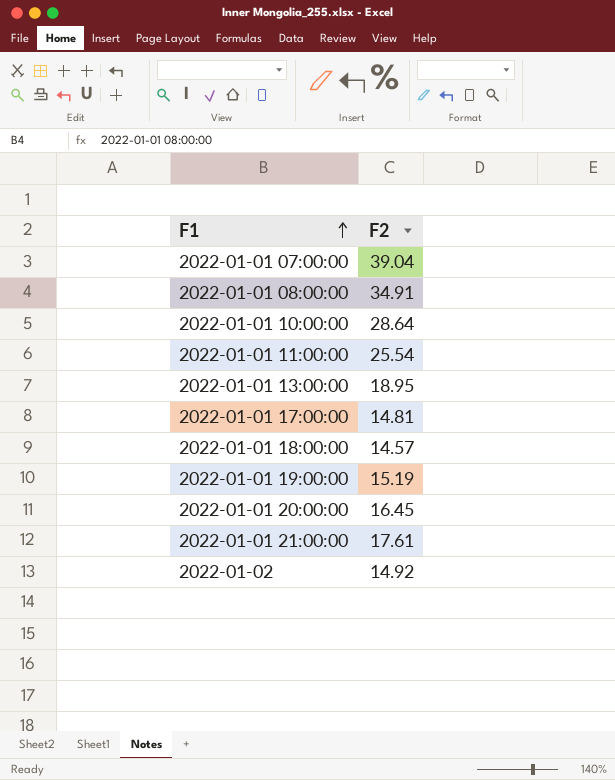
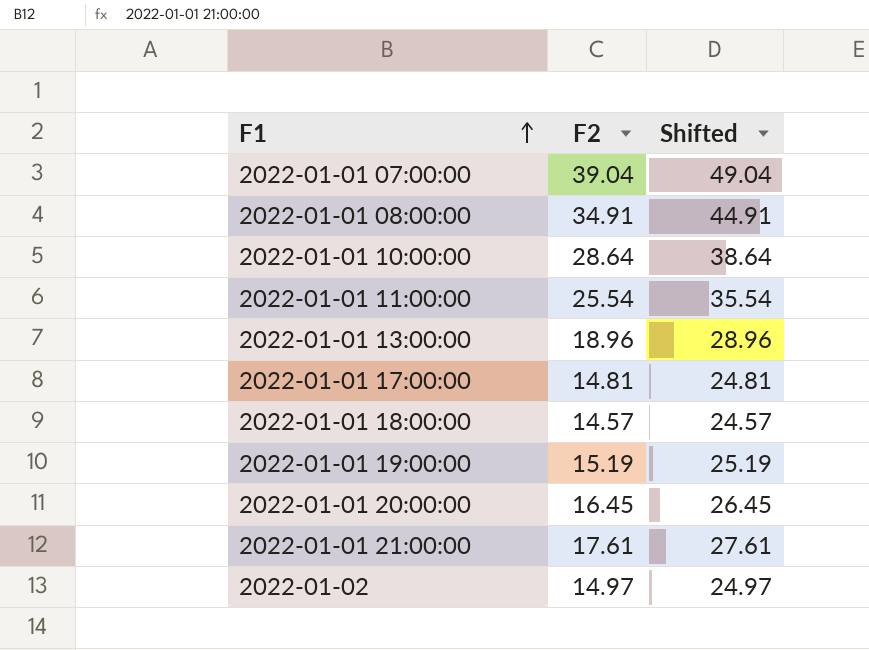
column Shifted | formula: none -> [F2] + 10
2022-01-01 13:00:00 | F2: 18.95 -> 18.96
2022-01-02 | F2: 14.92 -> 14.97

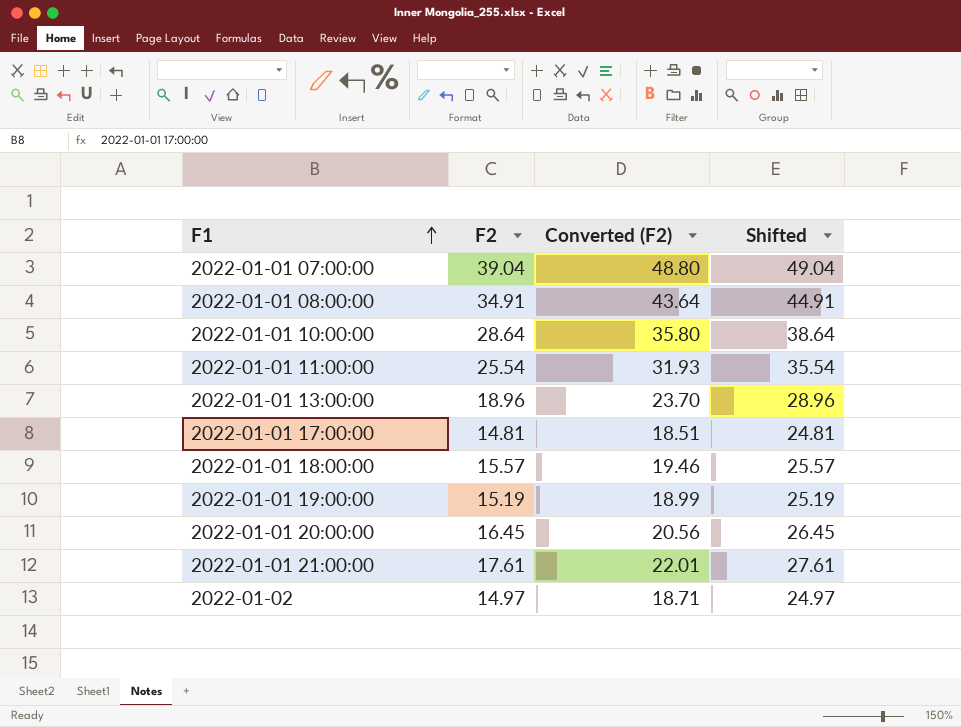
column Converted (F2) | formula: none -> [F2] * 1.25
2022-01-01 18:00:00 | F2: 14.57 -> 15.57
2022-01-01 18:00:00 | Shifted: 24.57 -> 25.57

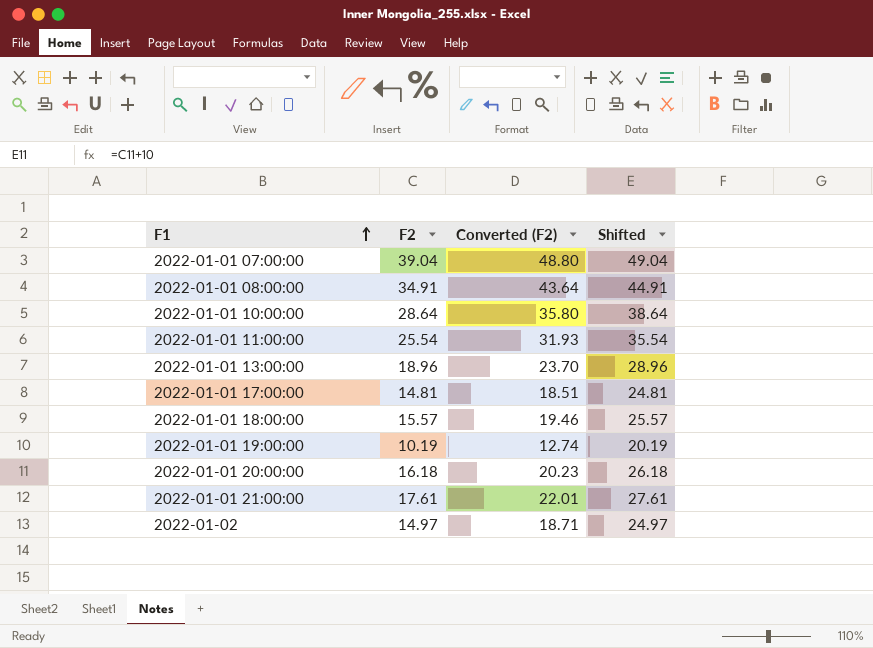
2022-01-01 19:00:00 | F2: 15.19 -> 10.19
2022-01-01 19:00:00 | Converted (F2): 18.99 -> 12.74
2022-01-01 19:00:00 | Shifted: 25.19 -> 20.19
2022-01-01 20:00:00 | F2: 16.45 -> 16.18
2022-01-01 20:00:00 | Converted (F2): 20.56 -> 20.23
2022-01-01 20:00:00 | Shifted: 26.45 -> 26.18

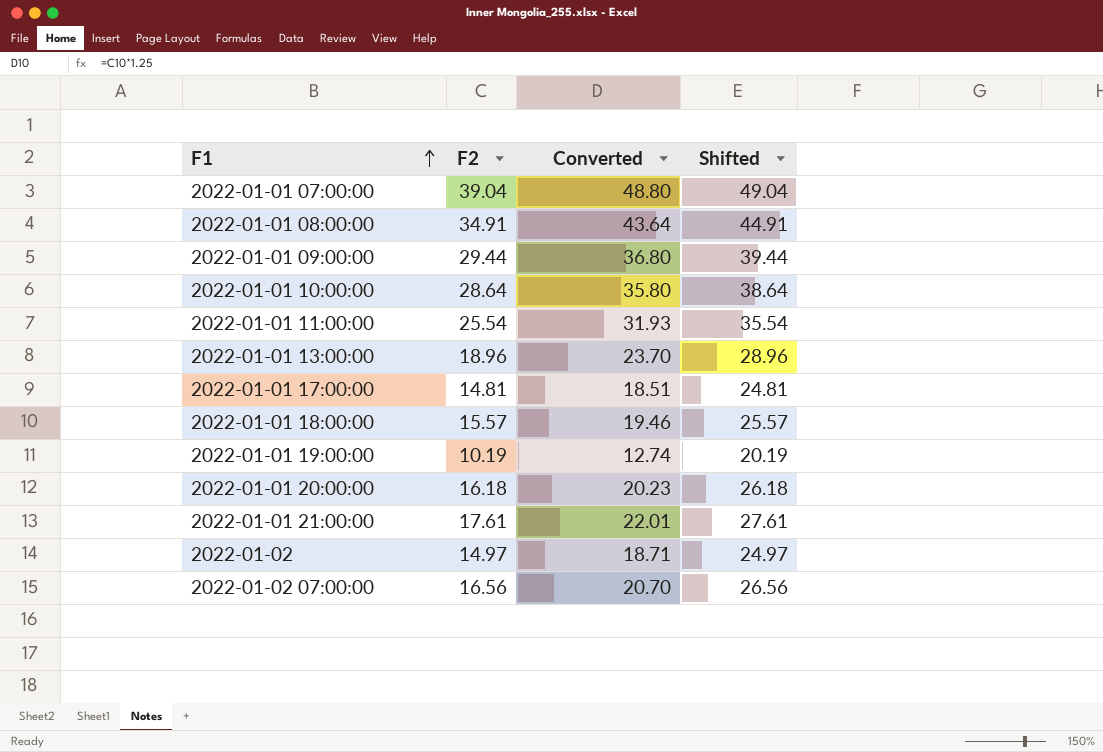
column name: Converted (F2) -> Converted
row 2022-01-01 09:00:00: none -> 29.44 | 36.80 | 39.44
row 2022-01-02 07:00:00: none -> 16.56 | 20.70 | 26.56

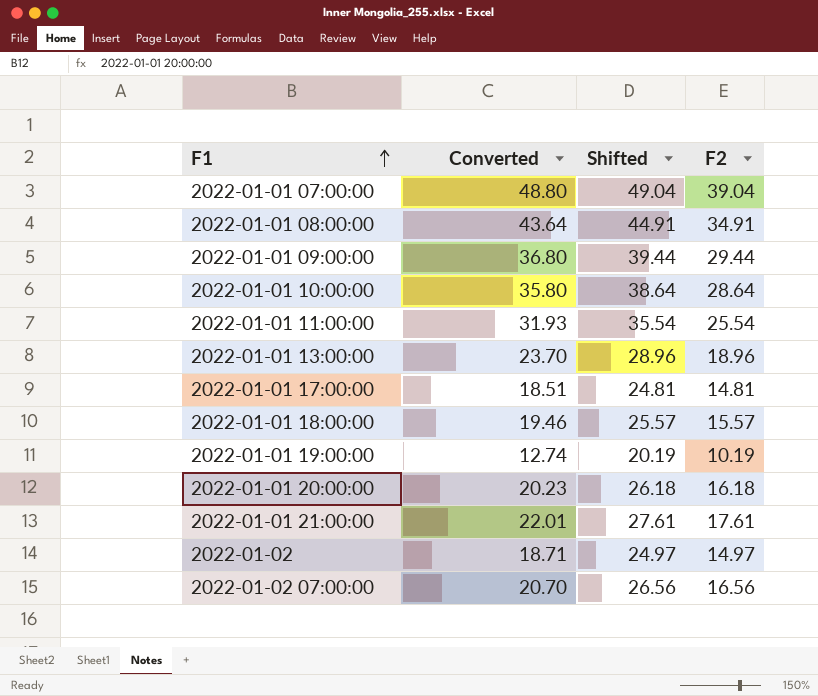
column F2 | position: 2 -> 4

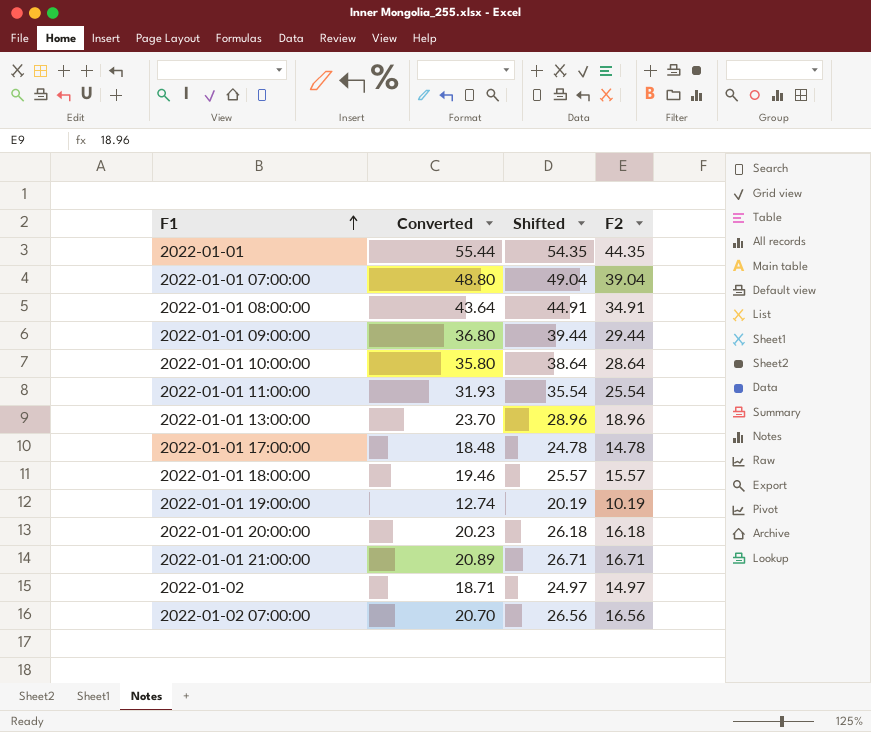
row 2022-01-01: none -> 55.44 | 54.35 | 44.35
2022-01-01 17:00:00 | Converted: 18.51 -> 18.48
2022-01-01 17:00:00 | Shifted: 24.81 -> 24.78
2022-01-01 17:00:00 | F2: 14.81 -> 14.78
2022-01-01 21:00:00 | Converted: 22.01 -> 20.89
2022-01-01 21:00:00 | Shifted: 27.61 -> 26.71
2022-01-01 21:00:00 | F2: 17.61 -> 16.71

